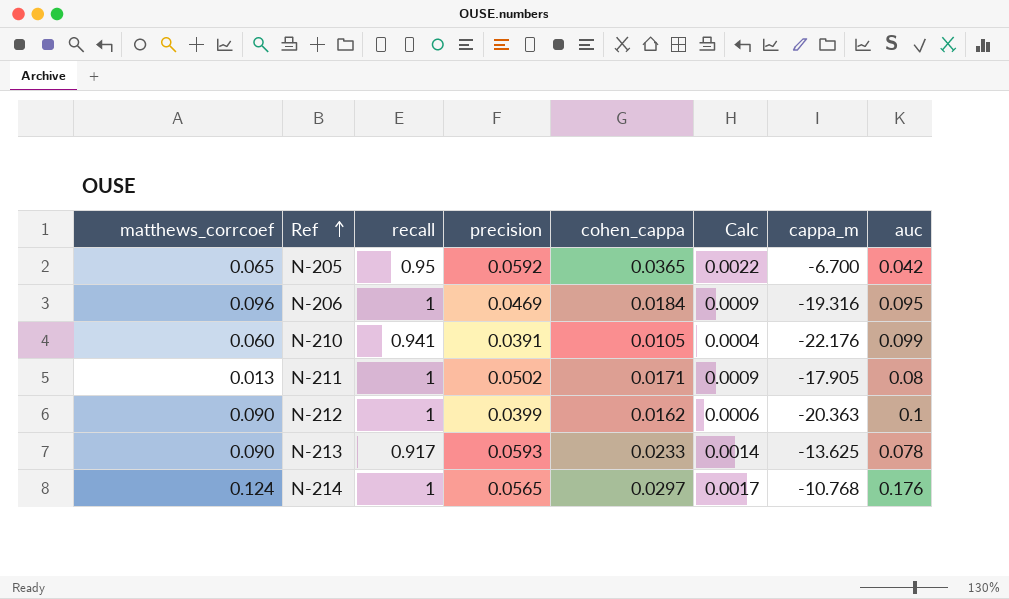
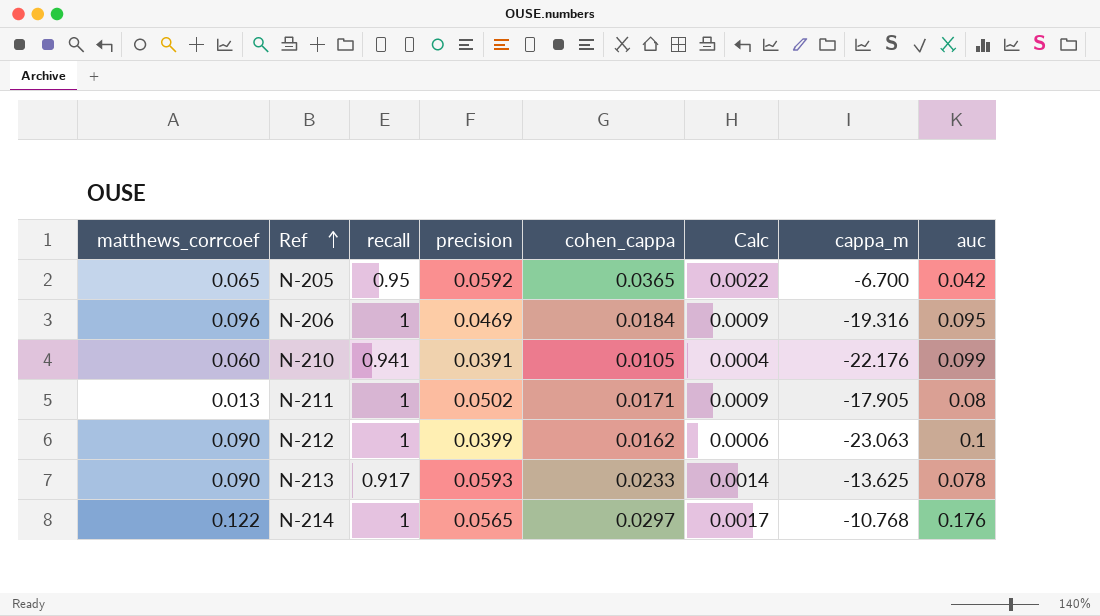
N-212 | cappa_m: -20.363 -> -23.063
N-214 | matthews_corrcoef: 0.124 -> 0.122

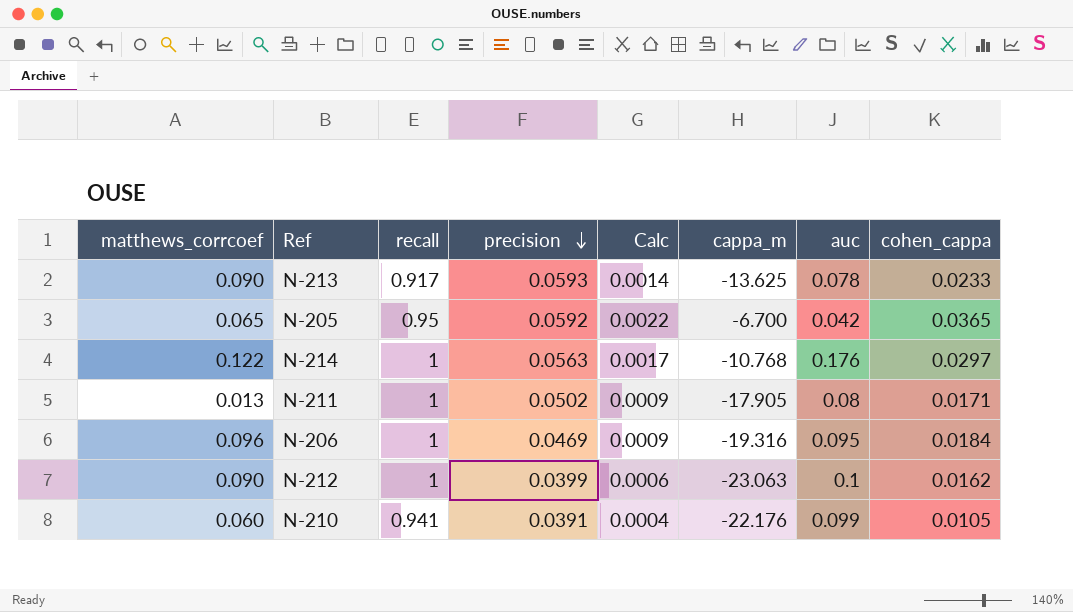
row order: Ref ascending -> precision descending
column cohen_cappa | position: 5 -> 8
N-214 | precision: 0.0565 -> 0.0563

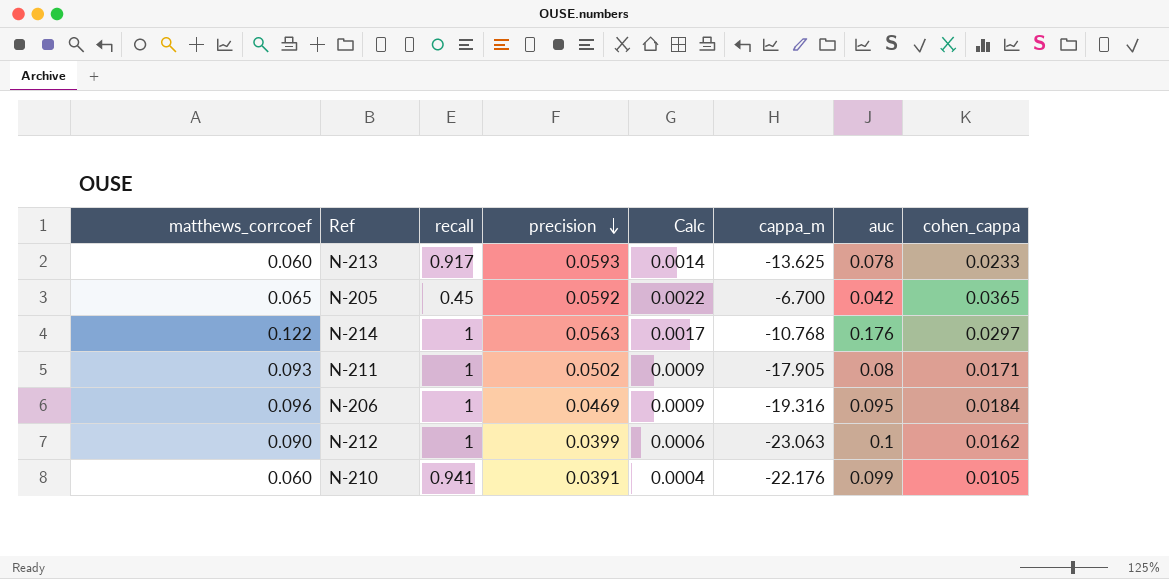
N-213 | matthews_corrcoef: 0.090 -> 0.060
N-205 | recall: 0.95 -> 0.45
N-211 | matthews_corrcoef: 0.013 -> 0.093

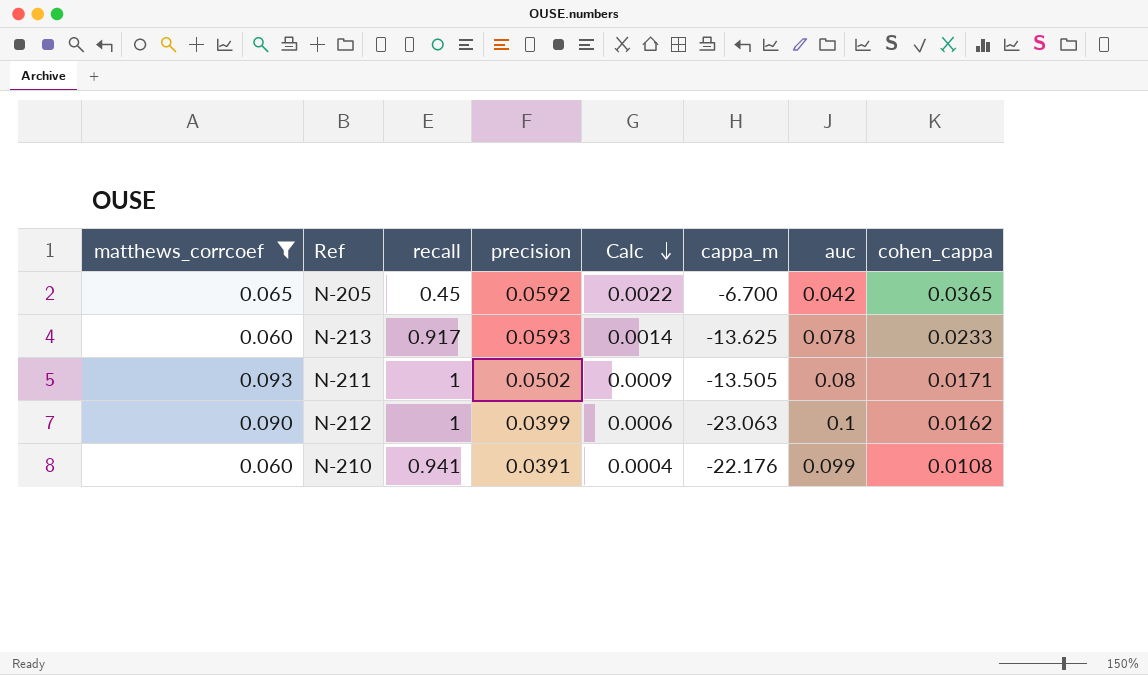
filter: none -> matthews_corrcoef <= 0.093
row order: precision descending -> Calc descending
N-211 | cappa_m: -17.905 -> -13.505
N-210 | cohen_cappa: 0.0105 -> 0.0108

